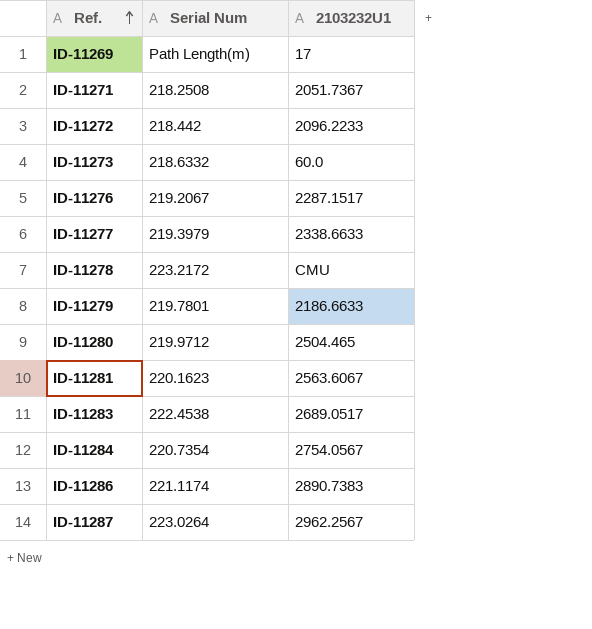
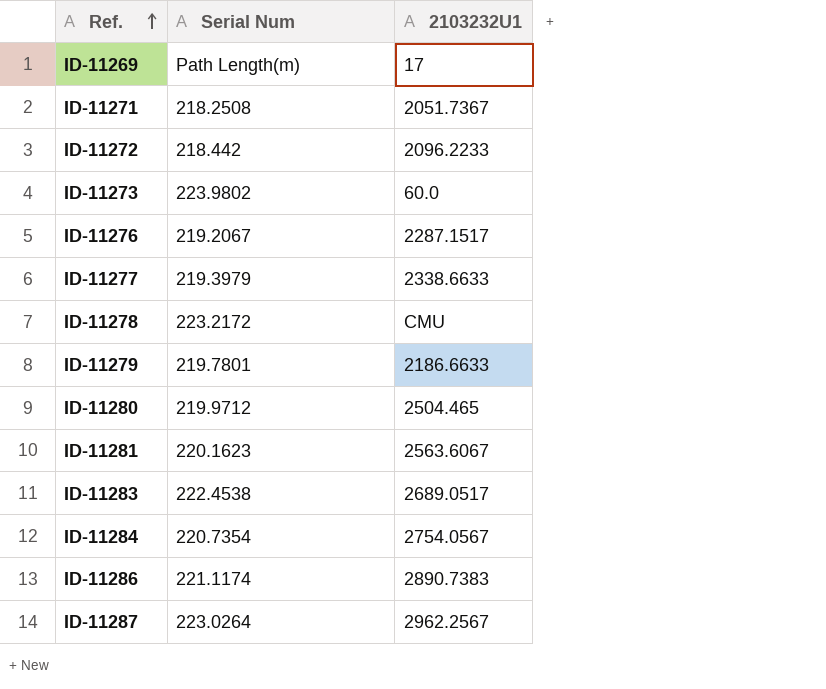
ID-11273 | Serial Num: 218.6332 -> 223.9802

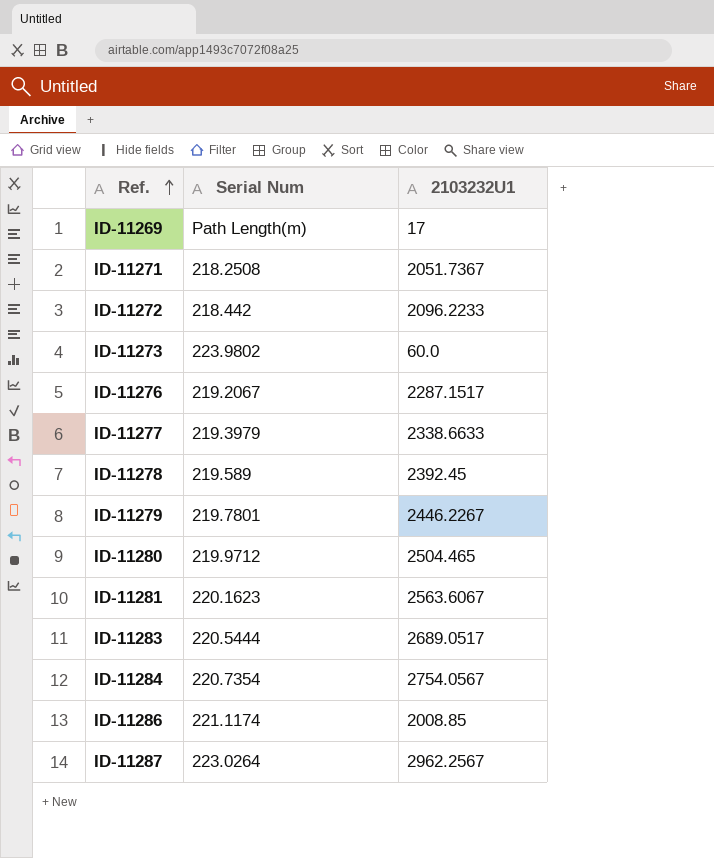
ID-11278 | Serial Num: 223.2172 -> 219.589
ID-11278 | 2103232U1: CMU -> 2392.45
ID-11279 | 2103232U1: 2186.6633 -> 2446.2267
ID-11283 | Serial Num: 222.4538 -> 220.5444
ID-11286 | 2103232U1: 2890.7383 -> 2008.85

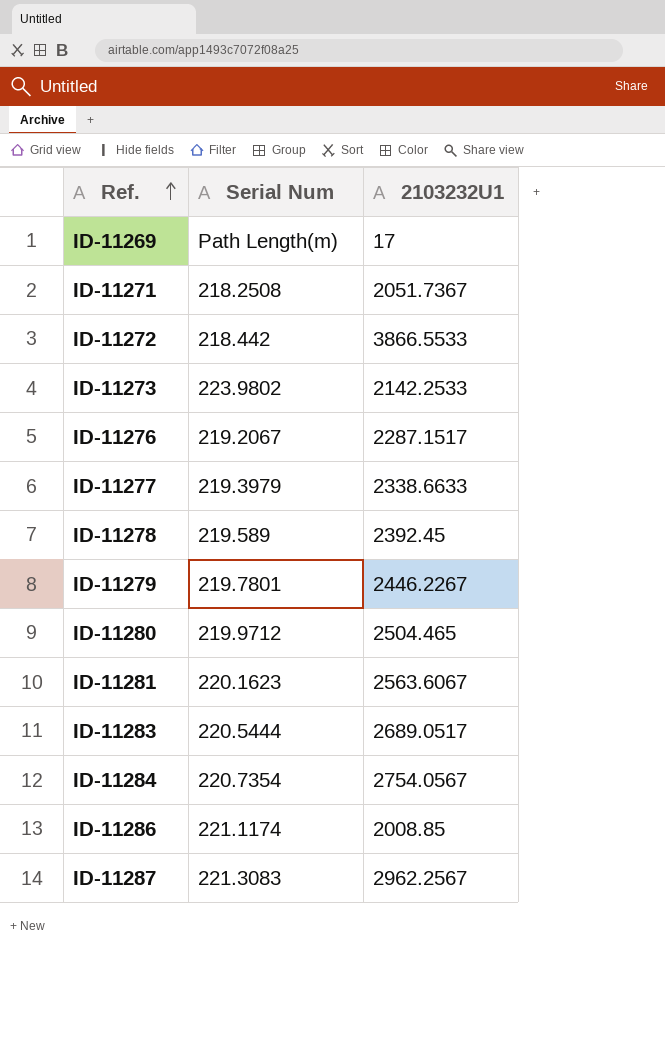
ID-11272 | 2103232U1: 2096.2233 -> 3866.5533
ID-11273 | 2103232U1: 60.0 -> 2142.2533
ID-11287 | Serial Num: 223.0264 -> 221.3083

